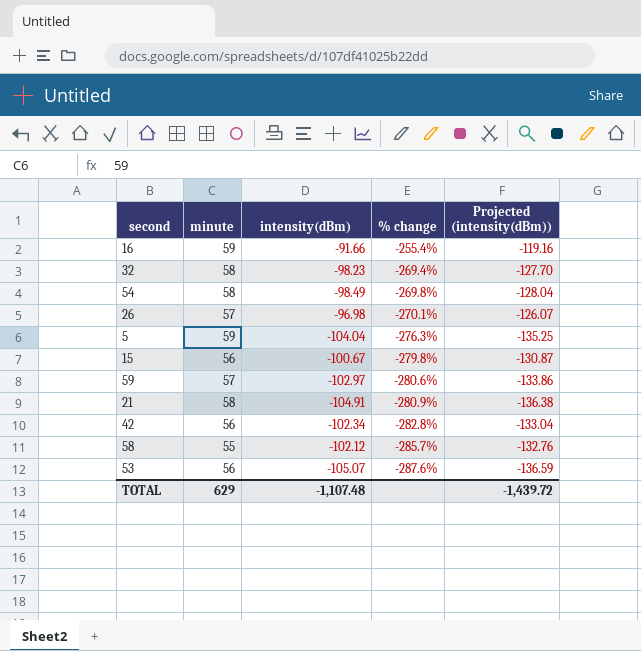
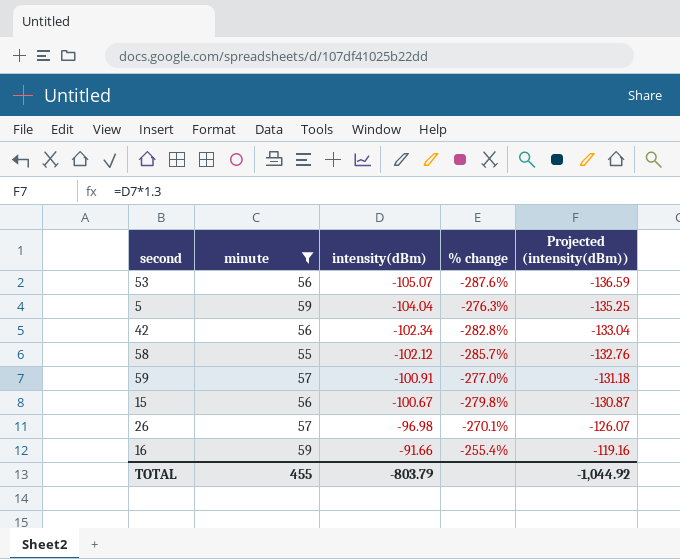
filter: none -> minute != 58
row order: % change descending -> intensity(dBm) ascending
59 | intensity(dBm): -102.97 -> -100.91
59 | % change: -280.6% -> -277.0%
59 | Projected (intensity(dBm)): -133.86 -> -131.18
TOTAL | minute: 629 -> 455
TOTAL | intensity(dBm): -1,107.48 -> -803.79
TOTAL | Projected (intensity(dBm)): -1,439.72 -> -1,044.92

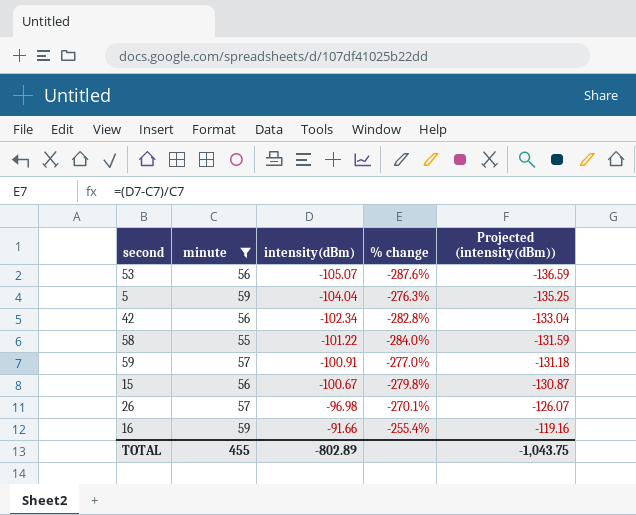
58 | intensity(dBm): -102.12 -> -101.22
58 | % change: -285.7% -> -284.0%
58 | Projected (intensity(dBm)): -132.76 -> -131.59
TOTAL | intensity(dBm): -803.79 -> -802.89
TOTAL | Projected (intensity(dBm)): -1,044.92 -> -1,043.75

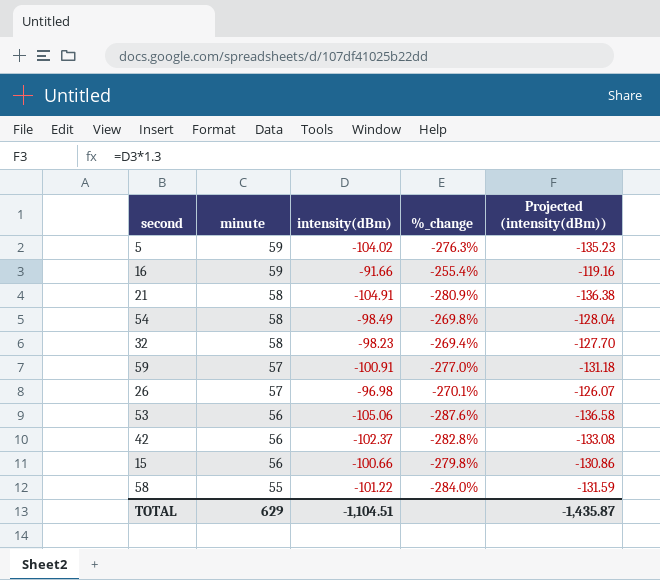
filter: minute != 58 -> none
row order: intensity(dBm) ascending -> minute descending
column name: % change -> %_change
5 | intensity(dBm): -104.04 -> -104.02
5 | Projected (intensity(dBm)): -135.25 -> -135.23
53 | intensity(dBm): -105.07 -> -105.06
53 | Projected (intensity(dBm)): -136.59 -> -136.58
42 | intensity(dBm): -102.34 -> -102.37
42 | Projected (intensity(dBm)): -133.04 -> -133.08
15 | intensity(dBm): -100.67 -> -100.66
15 | Projected (intensity(dBm)): -130.87 -> -130.86
TOTAL | minute: 455 -> 629
TOTAL | intensity(dBm): -802.89 -> -1,104.51
TOTAL | Projected (intensity(dBm)): -1,043.75 -> -1,435.87

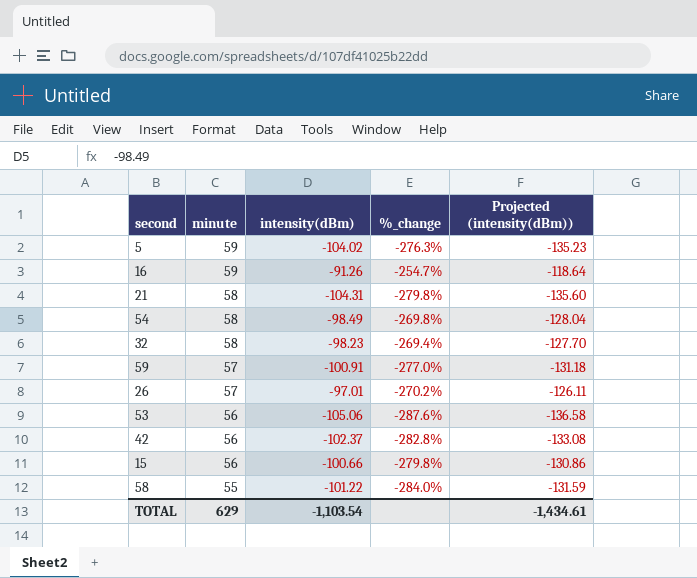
16 | intensity(dBm): -91.66 -> -91.26
16 | %_change: -255.4% -> -254.7%
16 | Projected (intensity(dBm)): -119.16 -> -118.64
21 | intensity(dBm): -104.91 -> -104.31
21 | %_change: -280.9% -> -279.8%
21 | Projected (intensity(dBm)): -136.38 -> -135.60
26 | intensity(dBm): -96.98 -> -97.01
26 | %_change: -270.1% -> -270.2%
26 | Projected (intensity(dBm)): -126.07 -> -126.11
TOTAL | intensity(dBm): -1,104.51 -> -1,103.54
TOTAL | Projected (intensity(dBm)): -1,435.87 -> -1,434.61

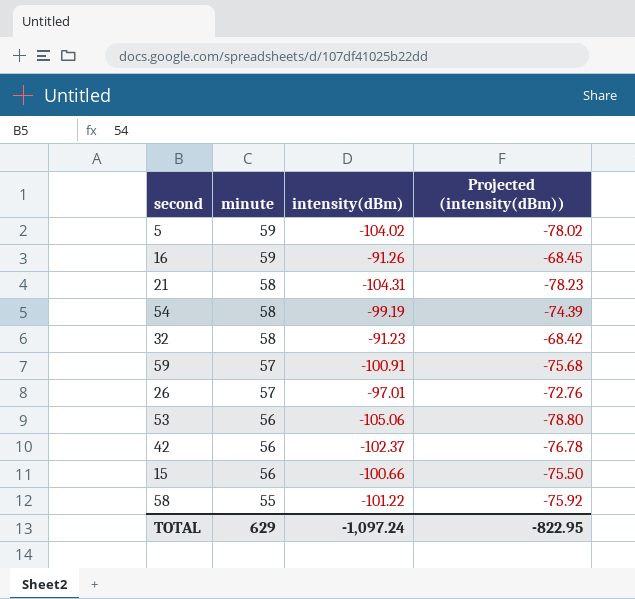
column %_change | formula: ([intensity(dBm)] - [minute]) / [minute] -> none
column Projected (intensity(dBm)) | formula: [intensity(dBm)] * 1.3 -> [intensity(dBm)] * 0.75
54 | intensity(dBm): -98.49 -> -99.19
32 | intensity(dBm): -98.23 -> -91.23
TOTAL | intensity(dBm): -1,103.54 -> -1,097.24
TOTAL | Projected (intensity(dBm)): -1,434.61 -> -822.95

